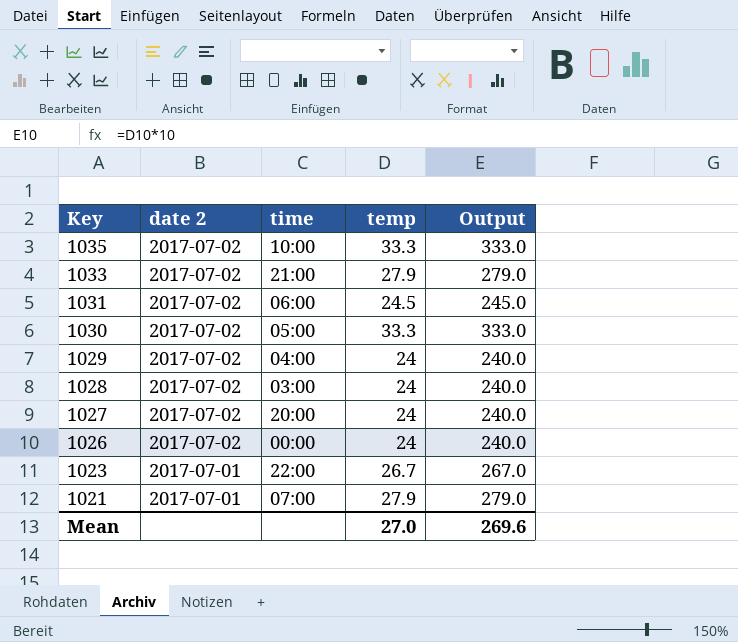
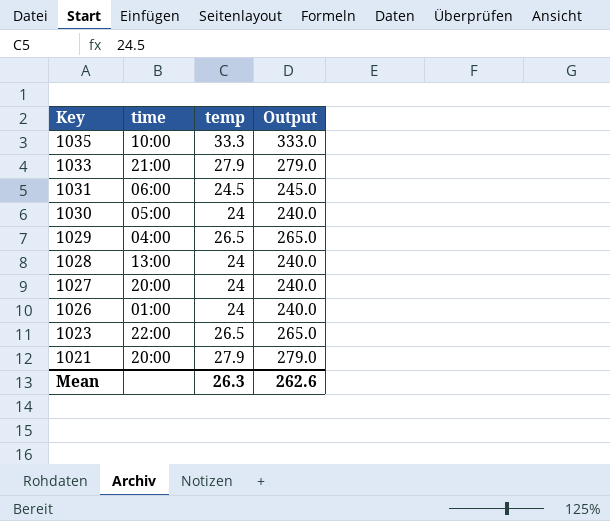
column date 2 | position: 2 -> none
1030 | temp: 33.3 -> 24
1030 | Output: 333.0 -> 240.0
1029 | temp: 24 -> 26.5
1029 | Output: 240.0 -> 265.0
1028 | time: 03:00 -> 13:00
1026 | time: 00:00 -> 01:00
1023 | temp: 26.7 -> 26.5
1023 | Output: 267.0 -> 265.0
1021 | time: 07:00 -> 20:00
Mean | temp: 27.0 -> 26.3
Mean | Output: 269.6 -> 262.6

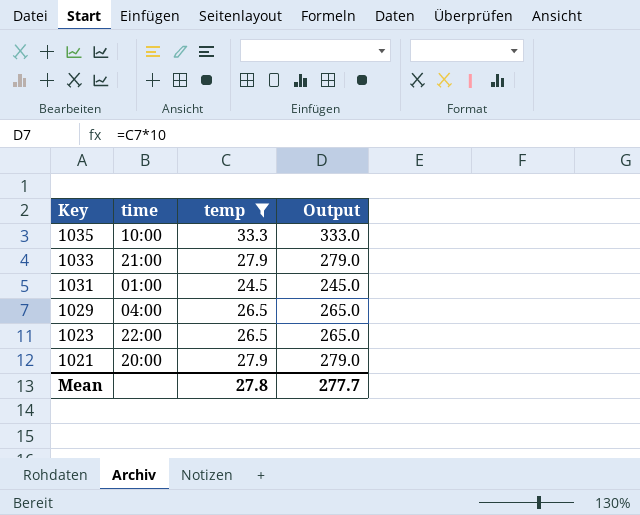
filter: none -> temp != 24
1031 | time: 06:00 -> 01:00
Mean | temp: 26.3 -> 27.8
Mean | Output: 262.6 -> 277.7

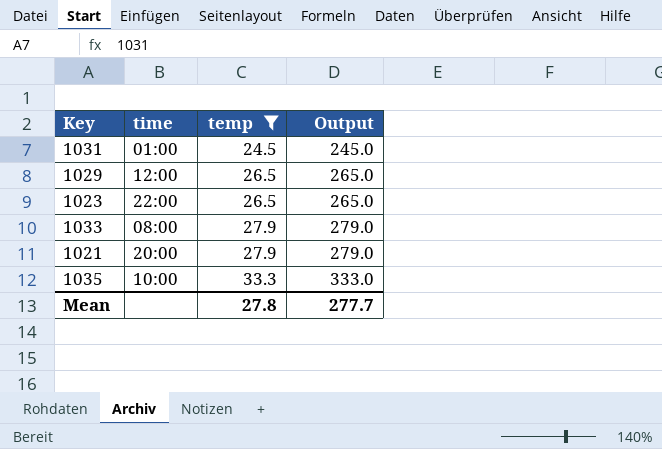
row order: Key descending -> temp ascending
1029 | time: 04:00 -> 12:00
1033 | time: 21:00 -> 08:00

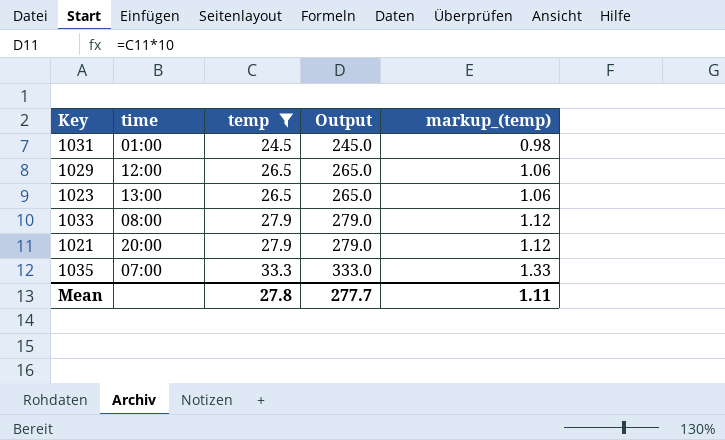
column markup_(temp) | formula: none -> [temp] * 0.04
1023 | time: 22:00 -> 13:00
1035 | time: 10:00 -> 07:00

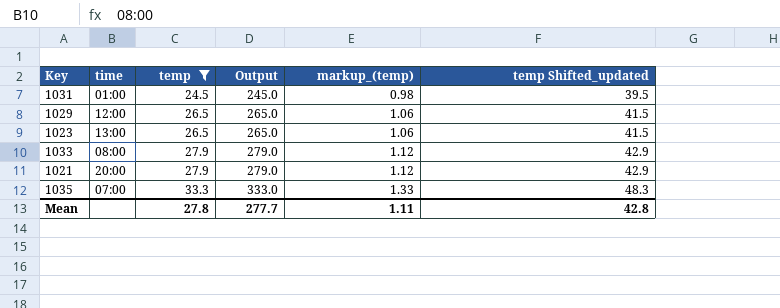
column temp Shifted_updated | formula: none -> [temp] + 15

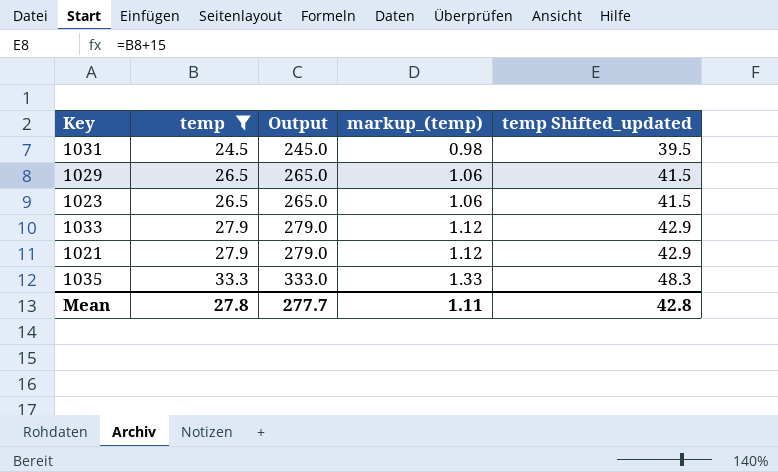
column time | position: 2 -> none

